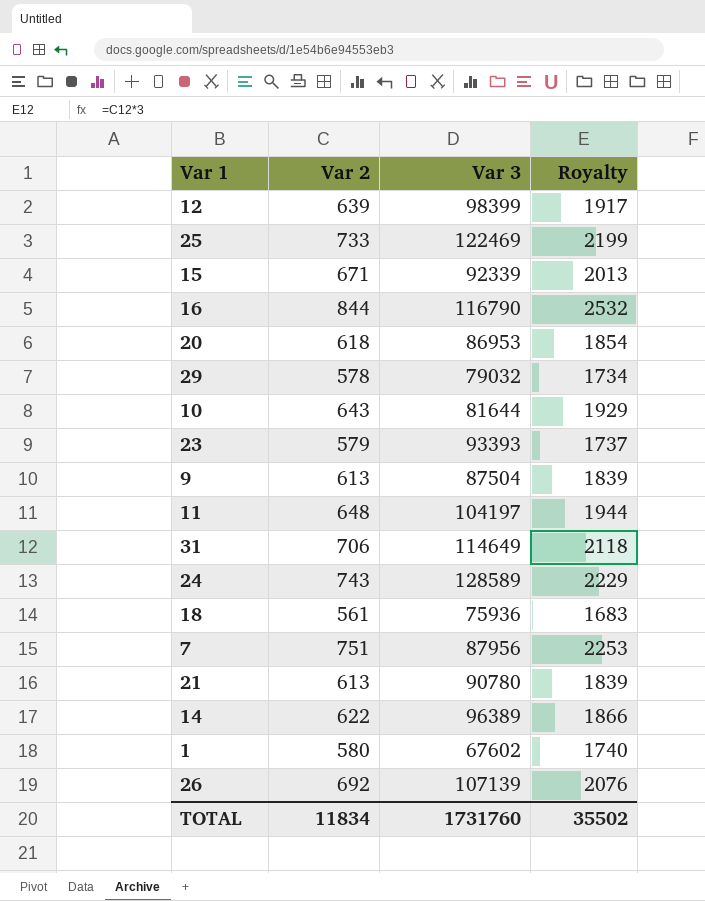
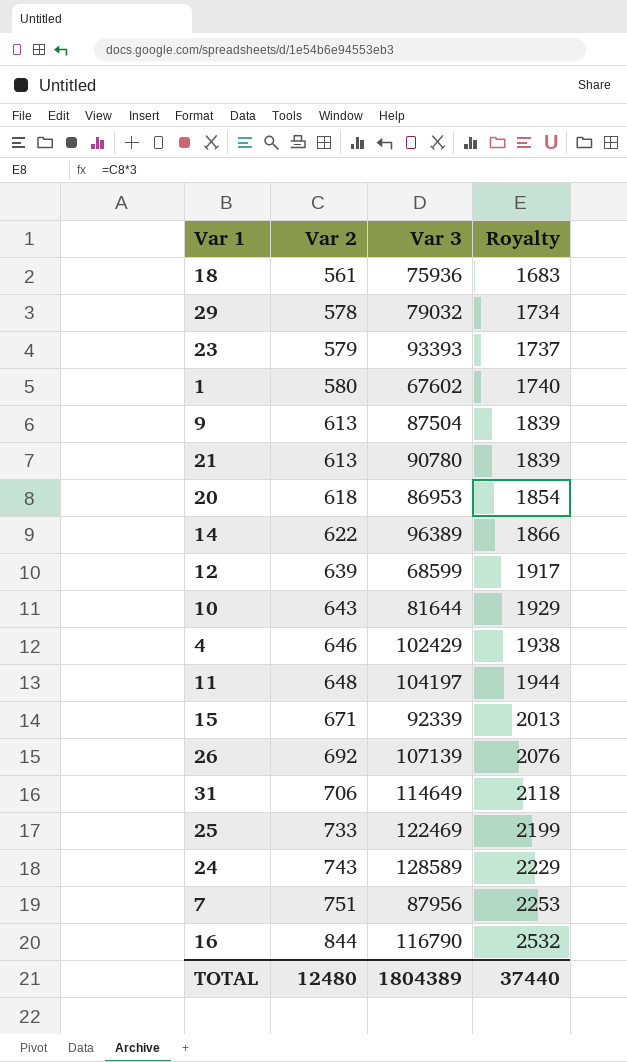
row order: none -> Var 2 ascending
12 | Var 3: 98399 -> 68599
row 4: none -> 646 | 102429 | 1938
TOTAL | Var 2: 11834 -> 12480
TOTAL | Var 3: 1731760 -> 1804389
TOTAL | Royalty: 35502 -> 37440

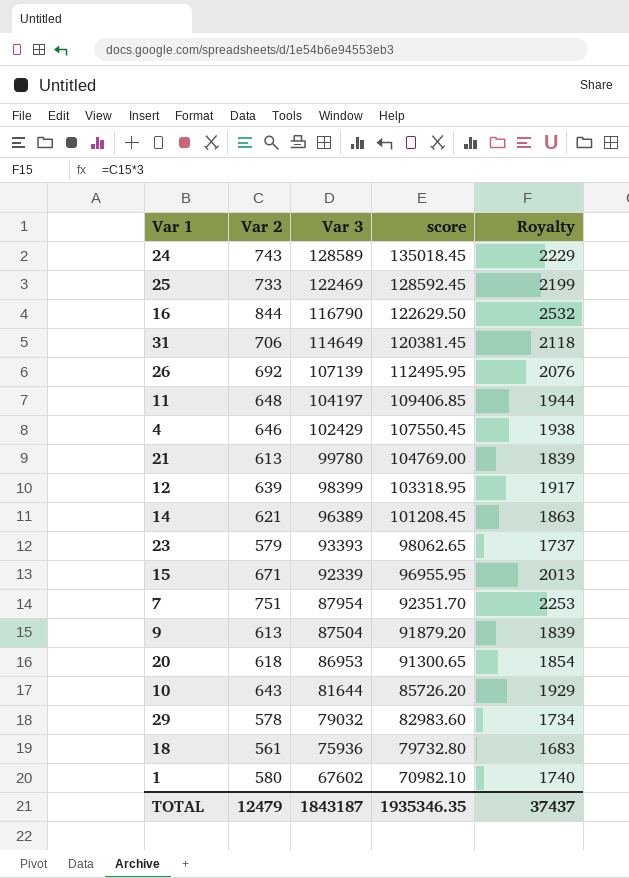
row order: Var 2 ascending -> Var 3 descending
column score | formula: none -> [Var 3] * 1.05
21 | Var 3: 90780 -> 99780
12 | Var 3: 68599 -> 98399
14 | Var 2: 622 -> 621
14 | Royalty: 1866 -> 1863
7 | Var 3: 87956 -> 87954
TOTAL | Var 2: 12480 -> 12479
TOTAL | Var 3: 1804389 -> 1843187
TOTAL | Royalty: 37440 -> 37437

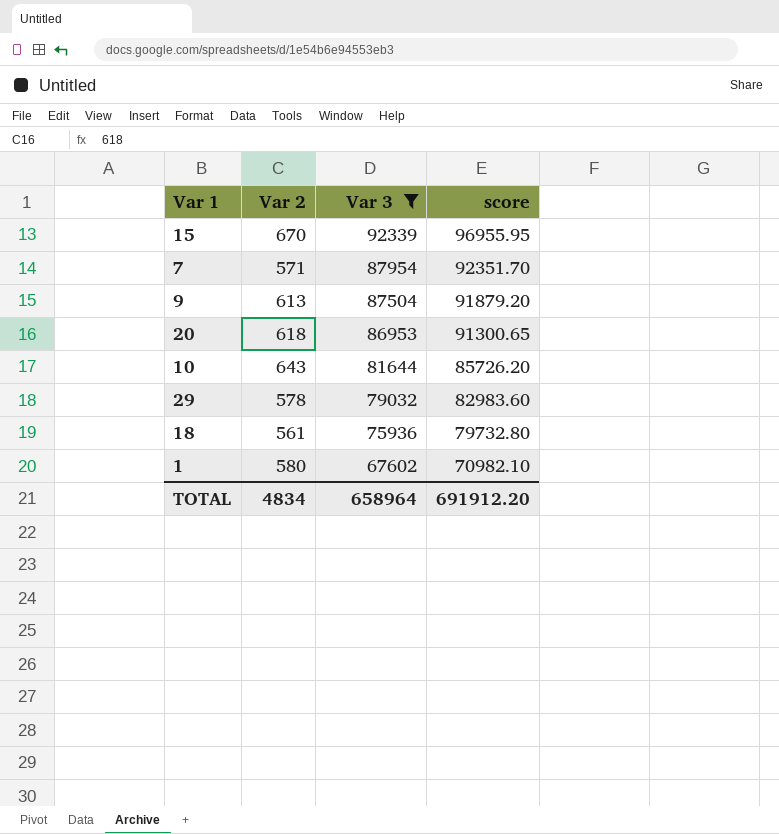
filter: none -> Var 3 <= 92339
column Royalty | formula: [Var 2] * 3 -> none
15 | Var 2: 671 -> 670
7 | Var 2: 751 -> 571
TOTAL | Var 2: 12479 -> 4834
TOTAL | Var 3: 1843187 -> 658964
TOTAL | score: 1935346.35 -> 691912.20

